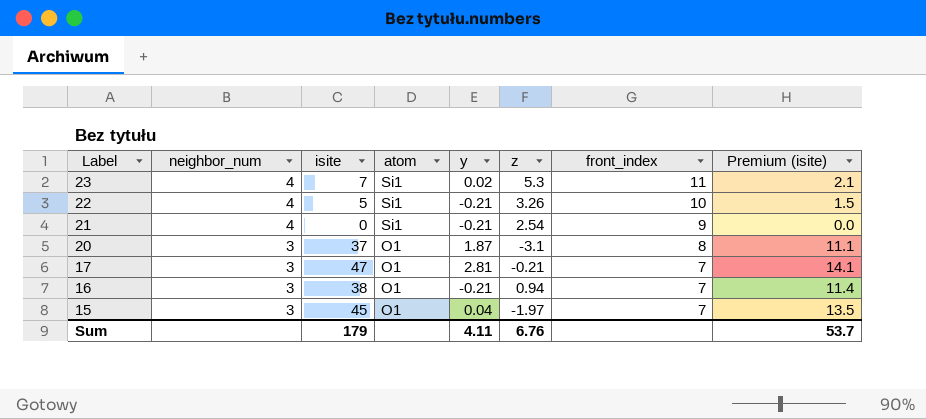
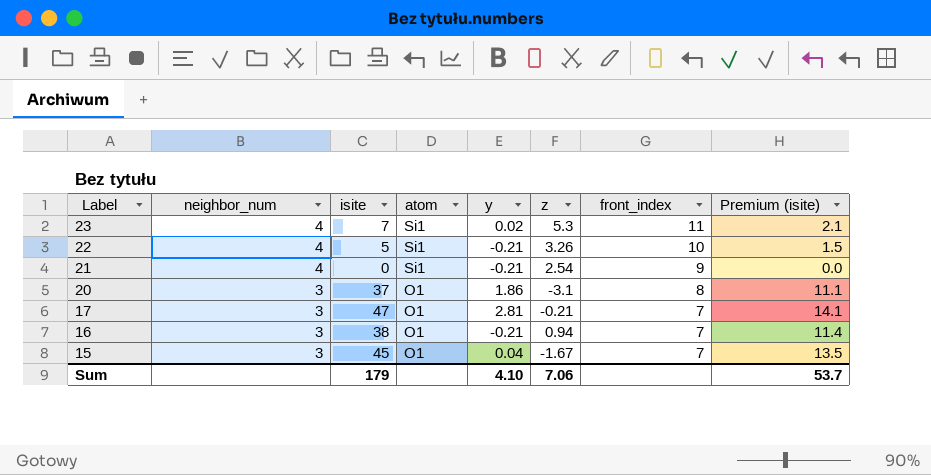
20 | y: 1.87 -> 1.86
15 | z: -1.97 -> -1.67
Sum | y: 4.11 -> 4.10
Sum | z: 6.76 -> 7.06

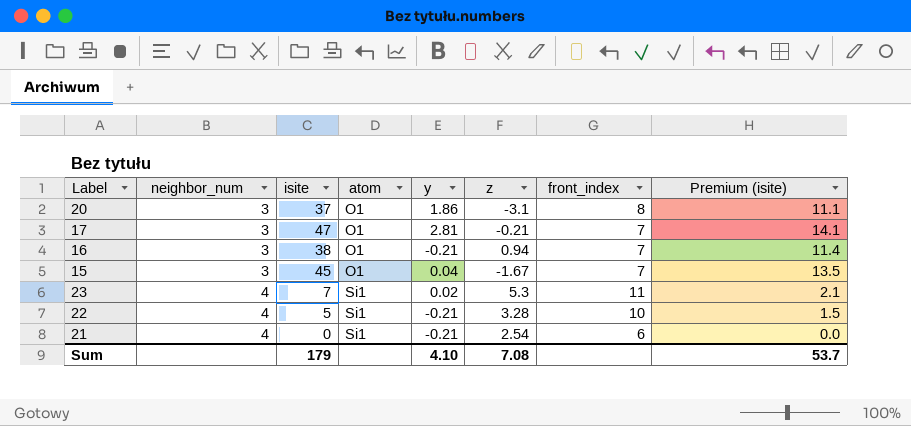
row order: Label descending -> neighbor_num ascending
22 | z: 3.26 -> 3.28
21 | front_index: 9 -> 6
Sum | z: 7.06 -> 7.08

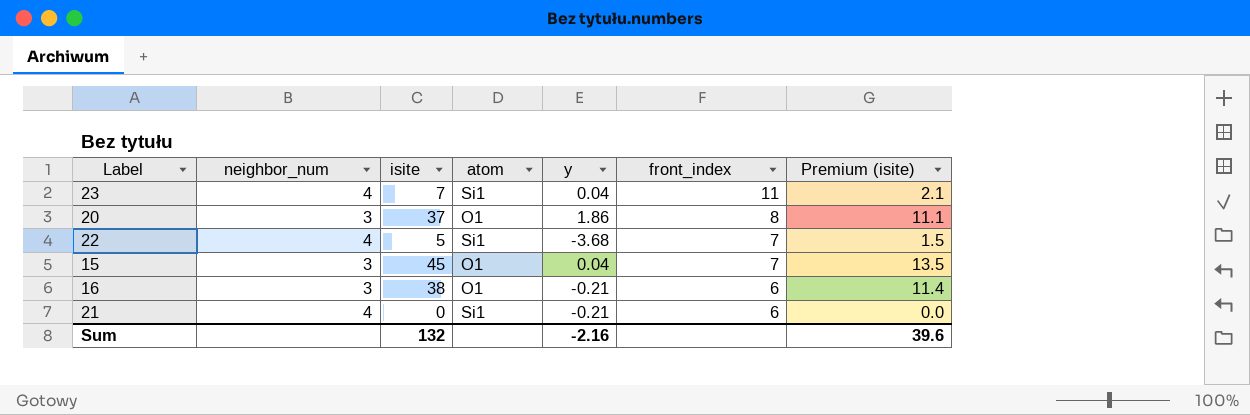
row order: neighbor_num ascending -> front_index descending
column z | position: 6 -> none
row 17: 3 | 47 | O1 | 2.81 | -0.21 | 7 | 14.1 -> none
23 | y: 0.02 -> 0.04
22 | y: -0.21 -> -3.68
22 | front_index: 10 -> 7
16 | front_index: 7 -> 6
Sum | isite: 179 -> 132
Sum | y: 4.10 -> -2.16
Sum | Premium (isite): 53.7 -> 39.6

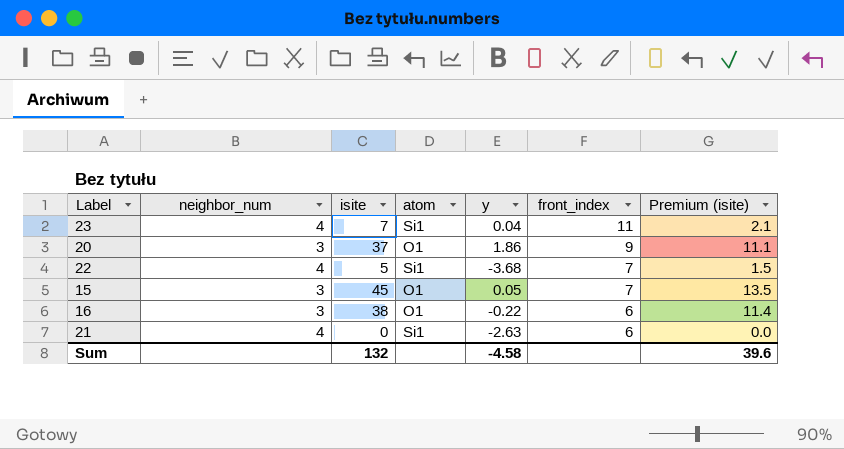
20 | front_index: 8 -> 9
15 | y: 0.04 -> 0.05
16 | y: -0.21 -> -0.22
21 | y: -0.21 -> -2.63
Sum | y: -2.16 -> -4.58

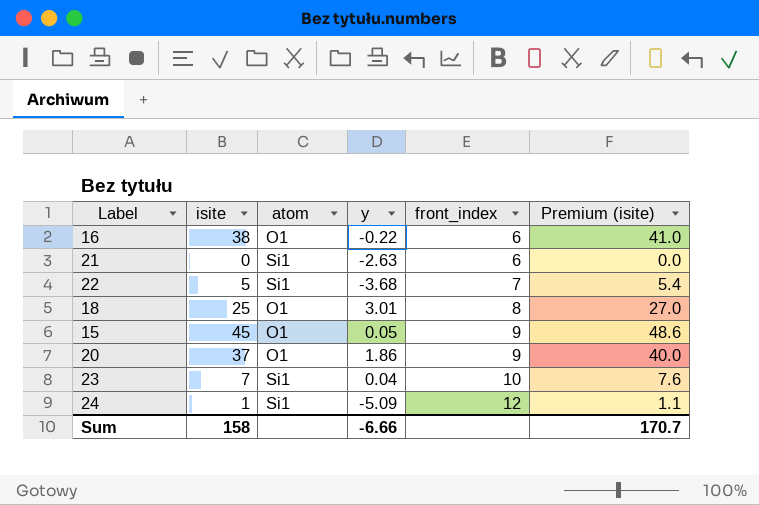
row order: front_index descending -> front_index ascending
column neighbor_num | position: 2 -> none
column Premium (isite) | formula: [isite] * 0.3 -> [isite] * 1.08
row 18: none -> 25 | O1 | 3.01 | 8 | 27.0
15 | front_index: 7 -> 9
23 | front_index: 11 -> 10
row 24: none -> 1 | Si1 | -5.09 | 12 | 1.1
Sum | isite: 132 -> 158
Sum | y: -4.58 -> -6.66
Sum | Premium (isite): 39.6 -> 170.7

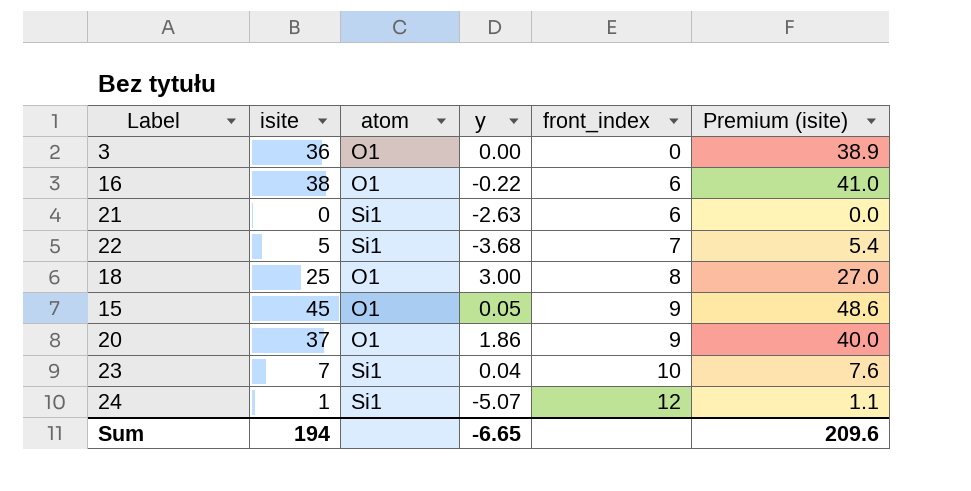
row 3: none -> 36 | O1 | 0.00 | 0 | 38.9
18 | y: 3.01 -> 3.00
24 | y: -5.09 -> -5.07
Sum | isite: 158 -> 194
Sum | y: -6.66 -> -6.65
Sum | Premium (isite): 170.7 -> 209.6

